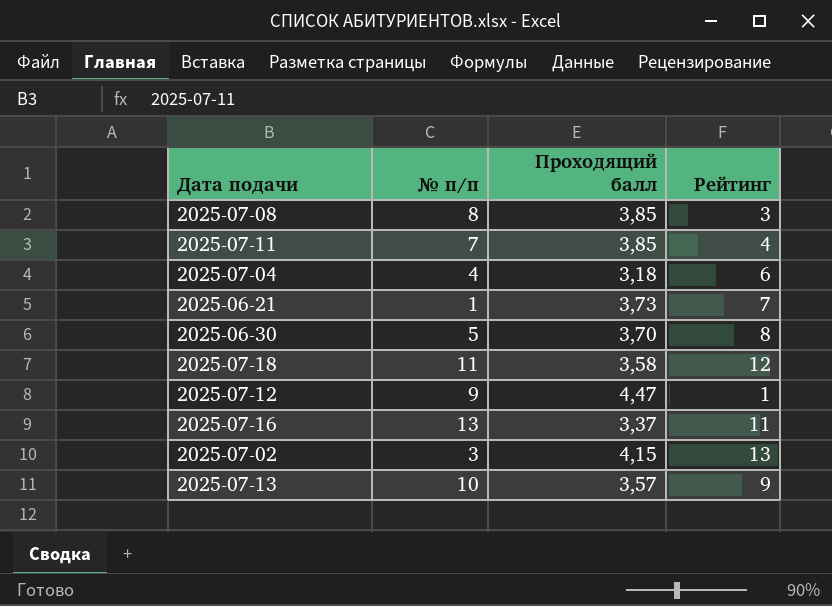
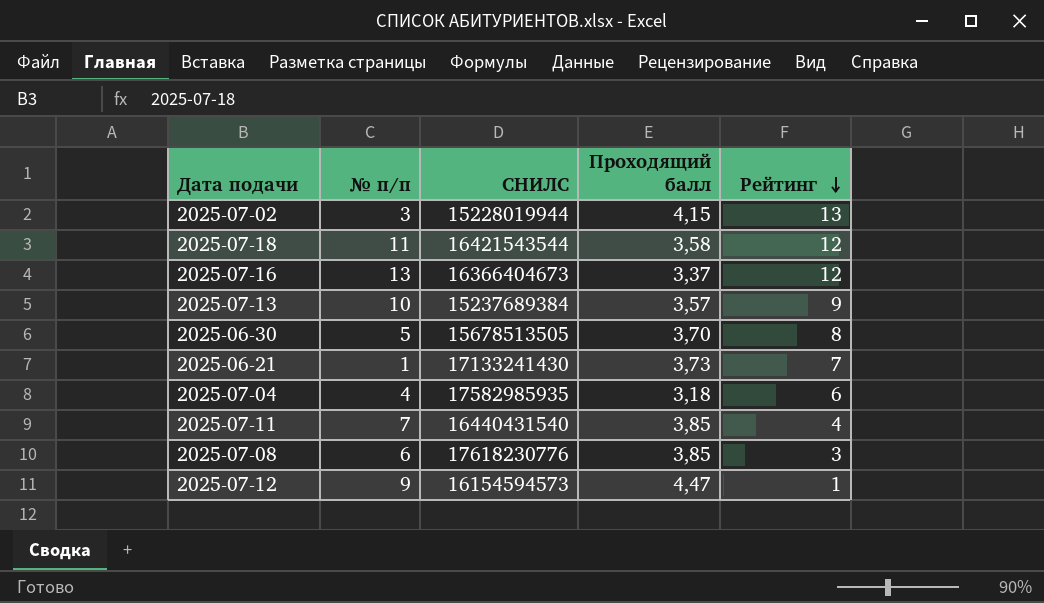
row order: none -> Рейтинг descending
column СНИЛС | position: none -> 3
2025-07-16 | Рейтинг: 11 -> 12
2025-07-08 | № п/п: 8 -> 6

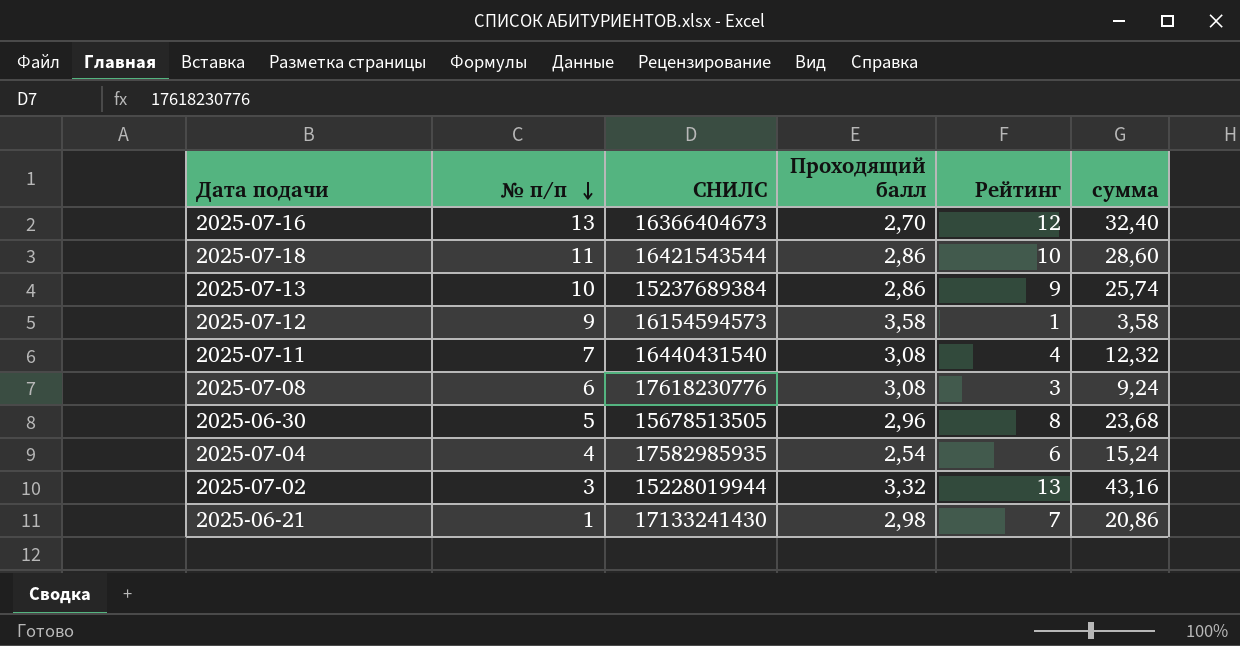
row order: Рейтинг descending -> № п/п descending
column сумма | formula: none -> [Проходящий балл] * [Рейтинг]
2025-07-16 | Проходящий балл: 3,37 -> 2,70
2025-07-18 | Проходящий балл: 3,58 -> 2,86
2025-07-18 | Рейтинг: 12 -> 10
2025-07-13 | Проходящий балл: 3,57 -> 2,86
2025-07-12 | Проходящий балл: 4,47 -> 3,58
2025-07-11 | Проходящий балл: 3,85 -> 3,08
2025-07-08 | Проходящий балл: 3,85 -> 3,08
2025-06-30 | Проходящий балл: 3,70 -> 2,96
2025-07-04 | Проходящий балл: 3,18 -> 2,54
2025-07-02 | Проходящий балл: 4,15 -> 3,32
2025-06-21 | Проходящий балл: 3,73 -> 2,98

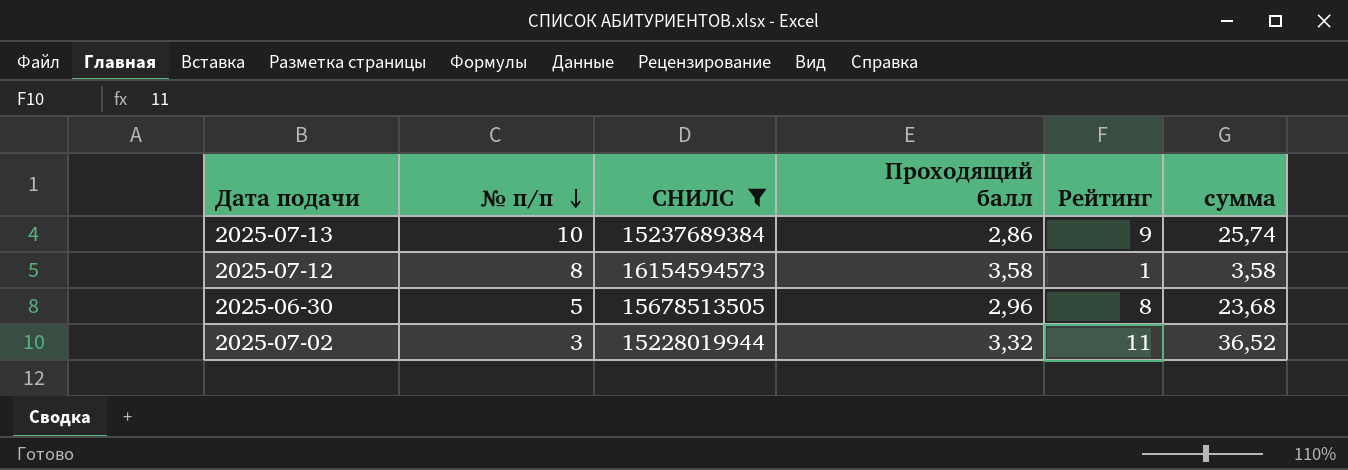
filter: none -> СНИЛС <= 16154594573
2025-07-12 | № п/п: 9 -> 8
2025-07-02 | Рейтинг: 13 -> 11
2025-07-02 | сумма: 43,16 -> 36,52

